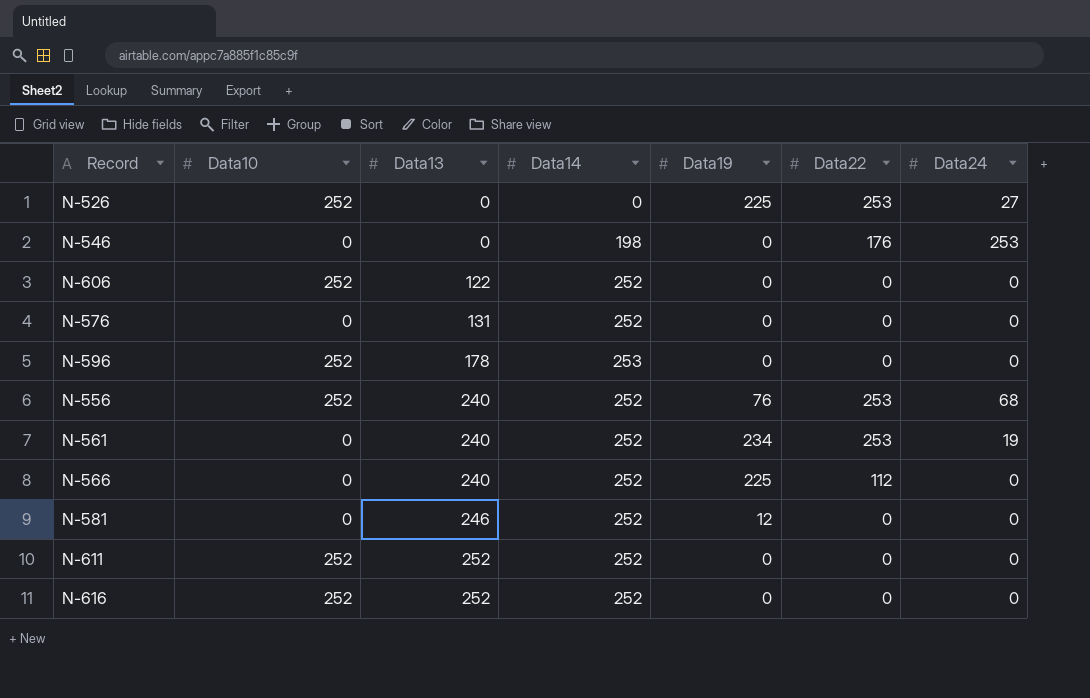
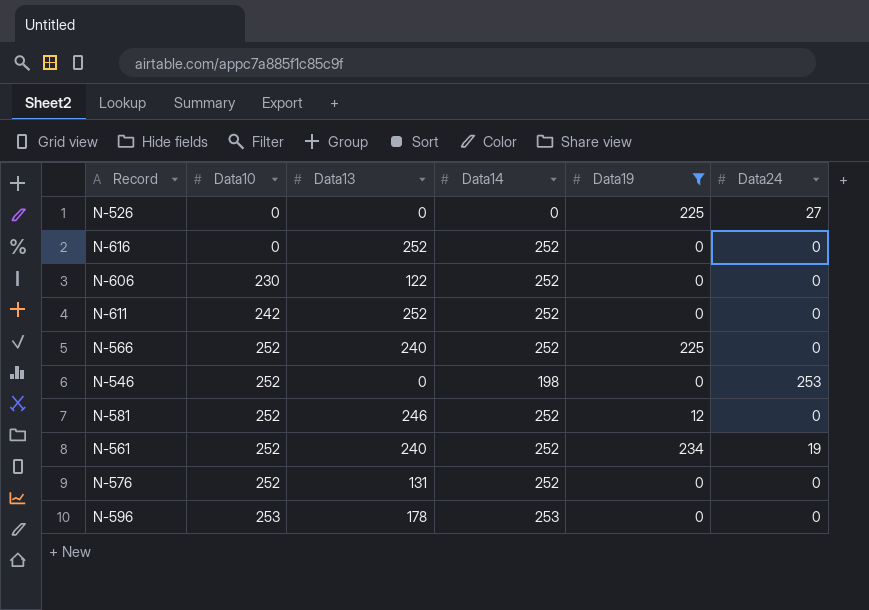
filter: none -> Data19 != 76
row order: Data13 ascending -> Data10 ascending
column Data22 | position: 6 -> none
N-526 | Data10: 252 -> 0
N-616 | Data10: 252 -> 0
N-606 | Data10: 252 -> 230
N-611 | Data10: 252 -> 242
N-566 | Data10: 0 -> 252
N-546 | Data10: 0 -> 252
N-581 | Data10: 0 -> 252
N-561 | Data10: 0 -> 252
N-576 | Data10: 0 -> 252
N-596 | Data10: 252 -> 253

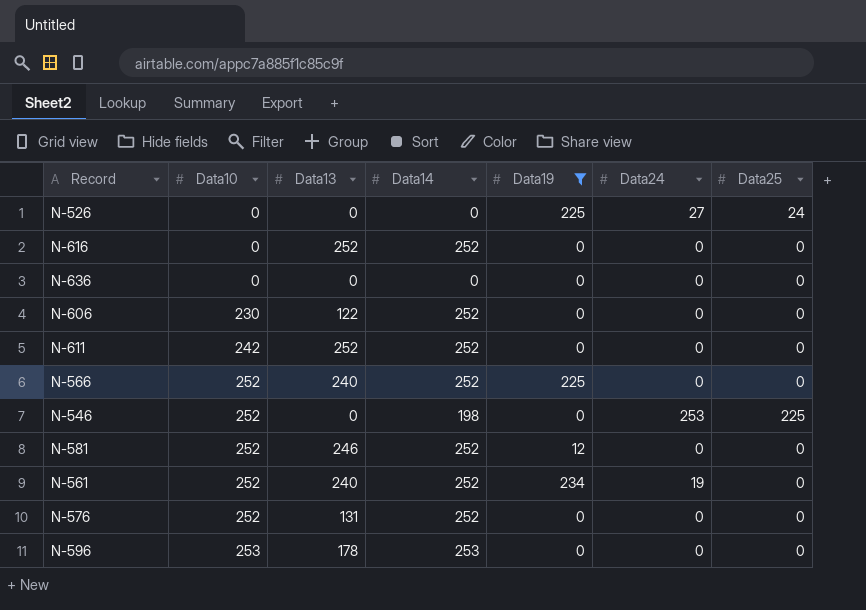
column Data25 | position: none -> 7
row N-636: none -> 0 | 0 | 0 | 0 | 0 | 0

